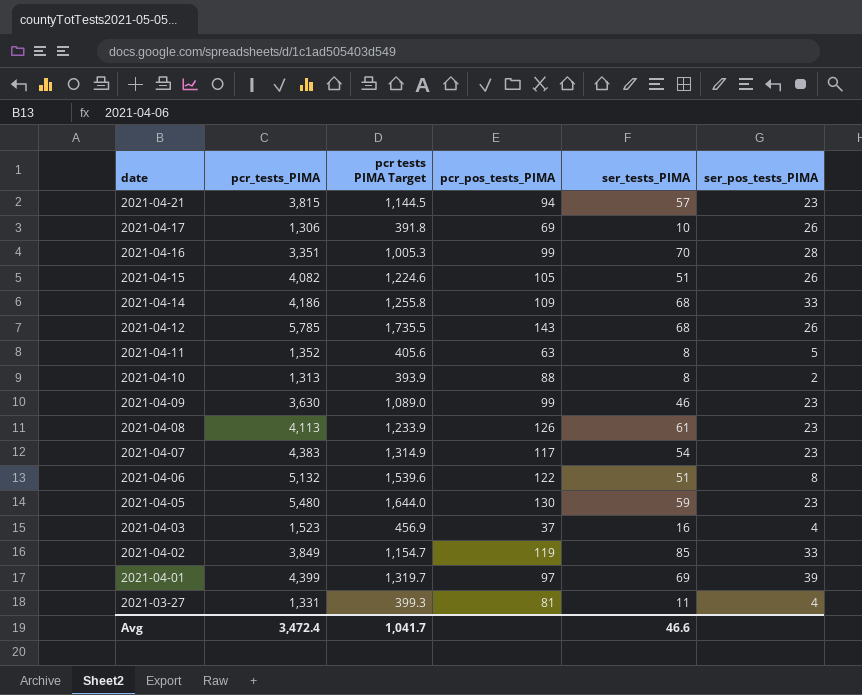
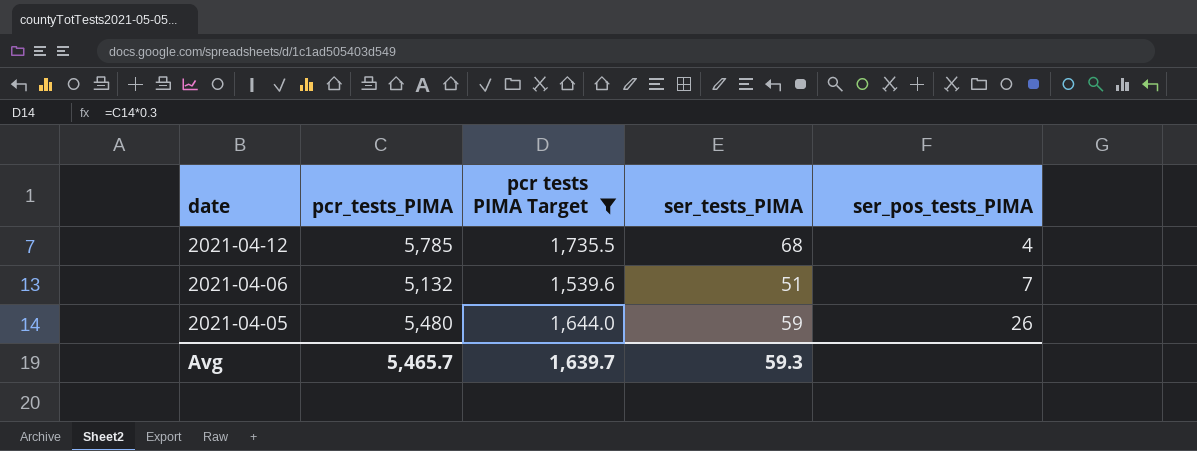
filter: none -> pcr tests PIMA Target >= 1,539.6
column pcr_pos_tests_PIMA | position: 4 -> none
2021-04-12 | ser_pos_tests_PIMA: 26 -> 4
2021-04-06 | ser_pos_tests_PIMA: 8 -> 7
2021-04-05 | ser_pos_tests_PIMA: 23 -> 26
Avg | pcr_tests_PIMA: 3,472.4 -> 5,465.7
Avg | pcr tests PIMA Target: 1,041.7 -> 1,639.7
Avg | ser_tests_PIMA: 46.6 -> 59.3

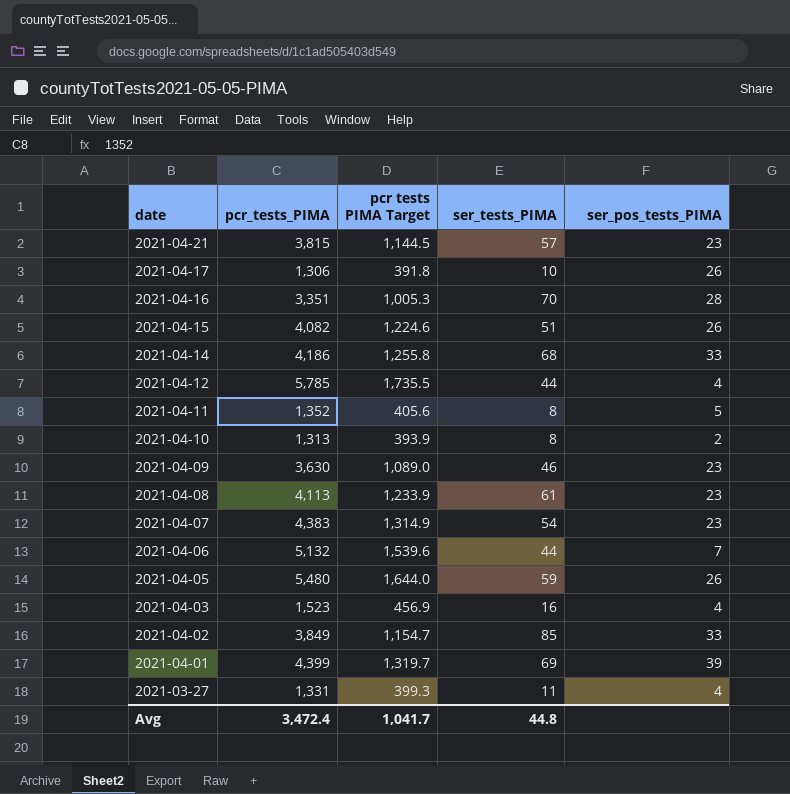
filter: pcr tests PIMA Target >= 1,539.6 -> none
2021-04-12 | ser_tests_PIMA: 68 -> 44
2021-04-06 | ser_tests_PIMA: 51 -> 44
Avg | pcr_tests_PIMA: 5,465.7 -> 3,472.4
Avg | pcr tests PIMA Target: 1,639.7 -> 1,041.7
Avg | ser_tests_PIMA: 59.3 -> 44.8

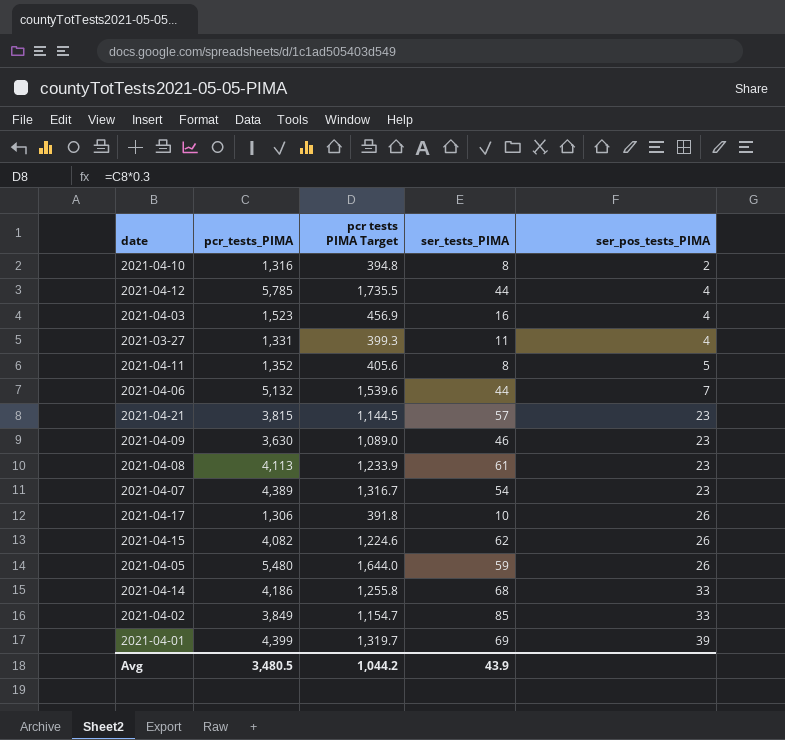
row order: date descending -> ser_pos_tests_PIMA ascending
row 2021-04-16: 3,351 | 1,005.3 | 70 | 28 -> none
2021-04-10 | pcr_tests_PIMA: 1,313 -> 1,316
2021-04-10 | pcr tests PIMA Target: 393.9 -> 394.8
2021-04-07 | pcr_tests_PIMA: 4,383 -> 4,389
2021-04-07 | pcr tests PIMA Target: 1,314.9 -> 1,316.7
2021-04-15 | ser_tests_PIMA: 51 -> 62
Avg | pcr_tests_PIMA: 3,472.4 -> 3,480.5
Avg | pcr tests PIMA Target: 1,041.7 -> 1,044.2
Avg | ser_tests_PIMA: 44.8 -> 43.9

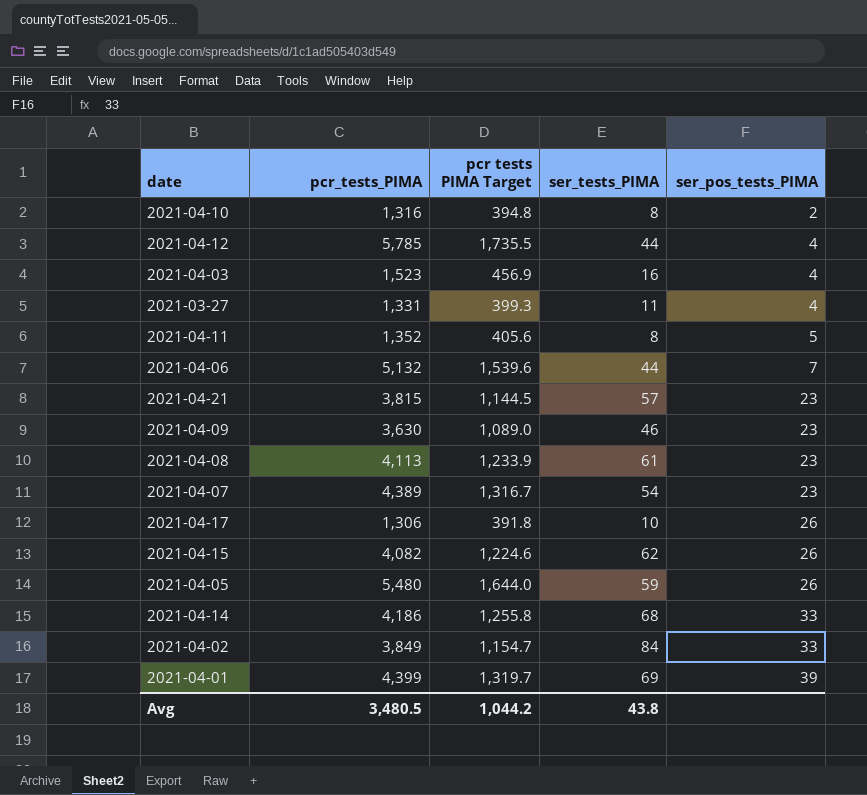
2021-04-02 | ser_tests_PIMA: 85 -> 84
Avg | ser_tests_PIMA: 43.9 -> 43.8

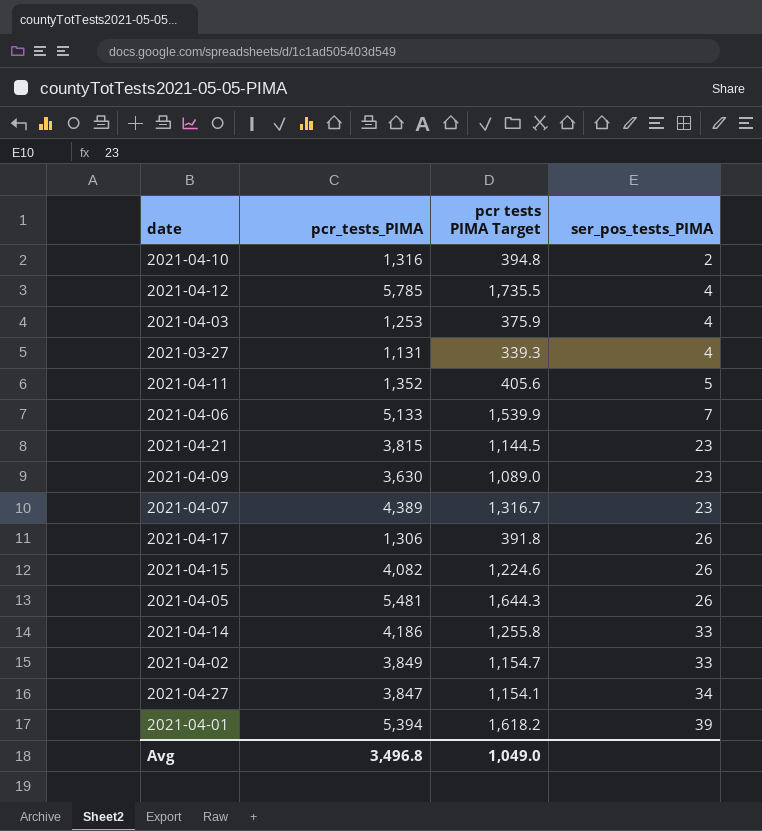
column ser_tests_PIMA | position: 4 -> none
row 2021-04-08: 4,113 | 1,233.9 | 61 | 23 -> none
2021-04-03 | pcr_tests_PIMA: 1,523 -> 1,253
2021-04-03 | pcr tests PIMA Target: 456.9 -> 375.9
2021-03-27 | pcr_tests_PIMA: 1,331 -> 1,131
2021-03-27 | pcr tests PIMA Target: 399.3 -> 339.3
2021-04-06 | pcr_tests_PIMA: 5,132 -> 5,133
2021-04-06 | pcr tests PIMA Target: 1,539.6 -> 1,539.9
2021-04-05 | pcr_tests_PIMA: 5,480 -> 5,481
2021-04-05 | pcr tests PIMA Target: 1,644.0 -> 1,644.3
row 2021-04-27: none -> 3,847 | 1,154.1 | 34
2021-04-01 | pcr_tests_PIMA: 4,399 -> 5,394
2021-04-01 | pcr tests PIMA Target: 1,319.7 -> 1,618.2
Avg | pcr_tests_PIMA: 3,480.5 -> 3,496.8
Avg | pcr tests PIMA Target: 1,044.2 -> 1,049.0

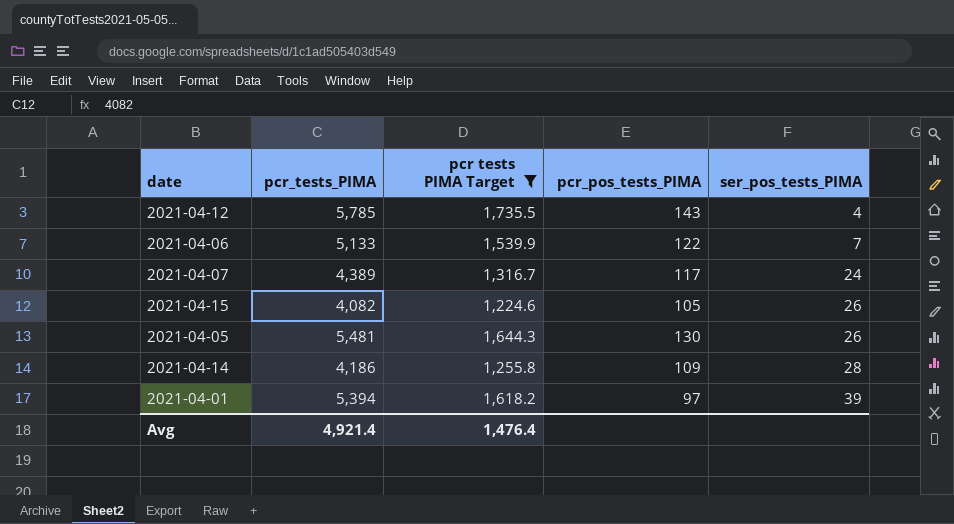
filter: none -> pcr tests PIMA Target >= 1,224.6
column pcr_pos_tests_PIMA | position: none -> 4
2021-04-07 | ser_pos_tests_PIMA: 23 -> 24
2021-04-14 | ser_pos_tests_PIMA: 33 -> 28
Avg | pcr_tests_PIMA: 3,496.8 -> 4,921.4
Avg | pcr tests PIMA Target: 1,049.0 -> 1,476.4

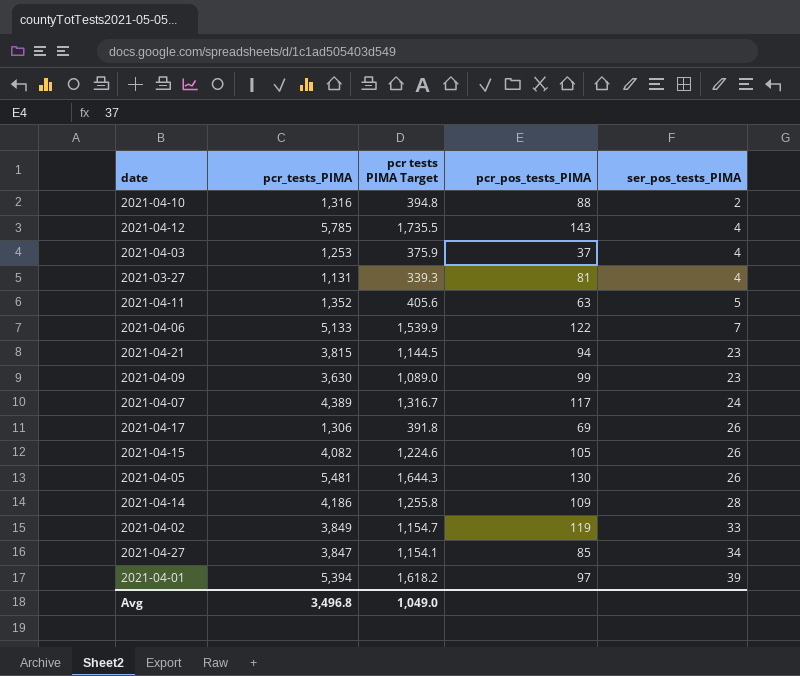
filter: pcr tests PIMA Target >= 1,224.6 -> none
Avg | pcr_tests_PIMA: 4,921.4 -> 3,496.8
Avg | pcr tests PIMA Target: 1,476.4 -> 1,049.0

